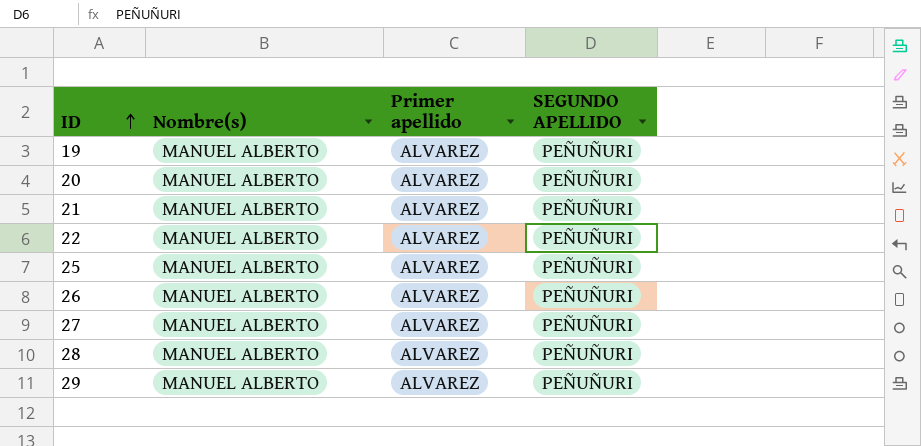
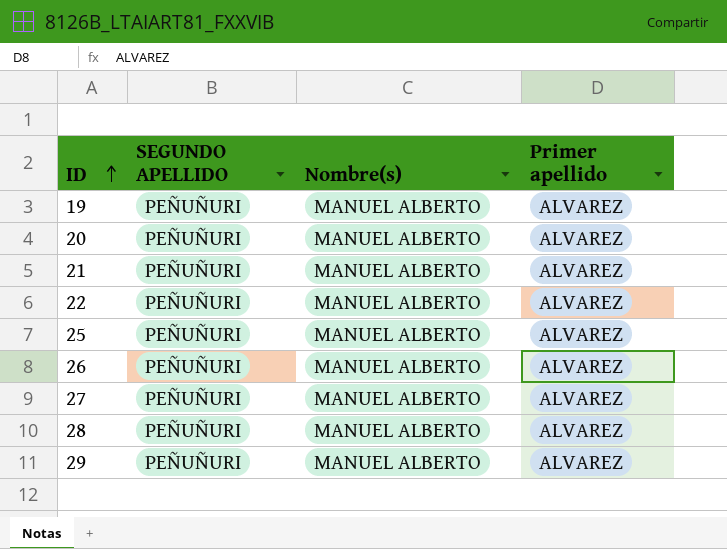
column SEGUNDO APELLIDO | position: 4 -> 2

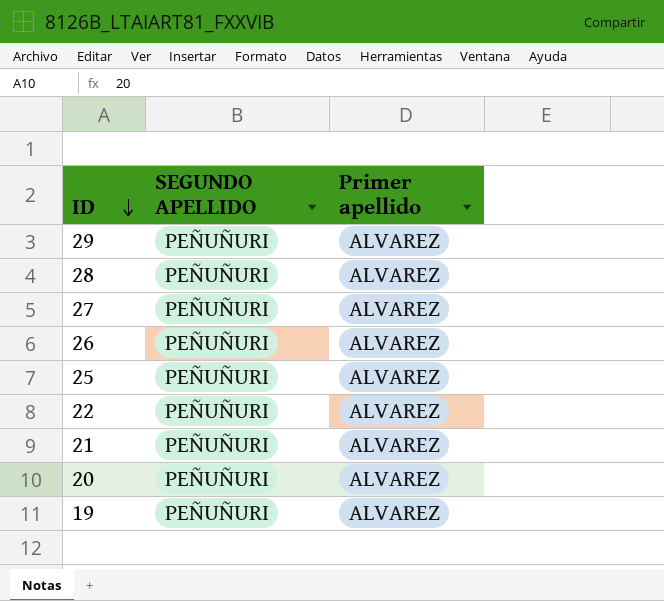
row order: ID ascending -> ID descending
column Nombre(s) | position: 3 -> none

